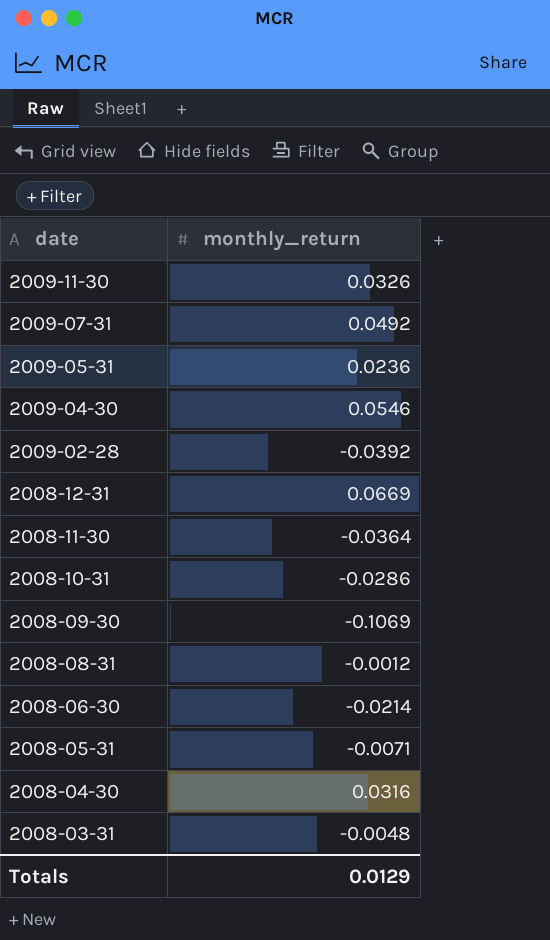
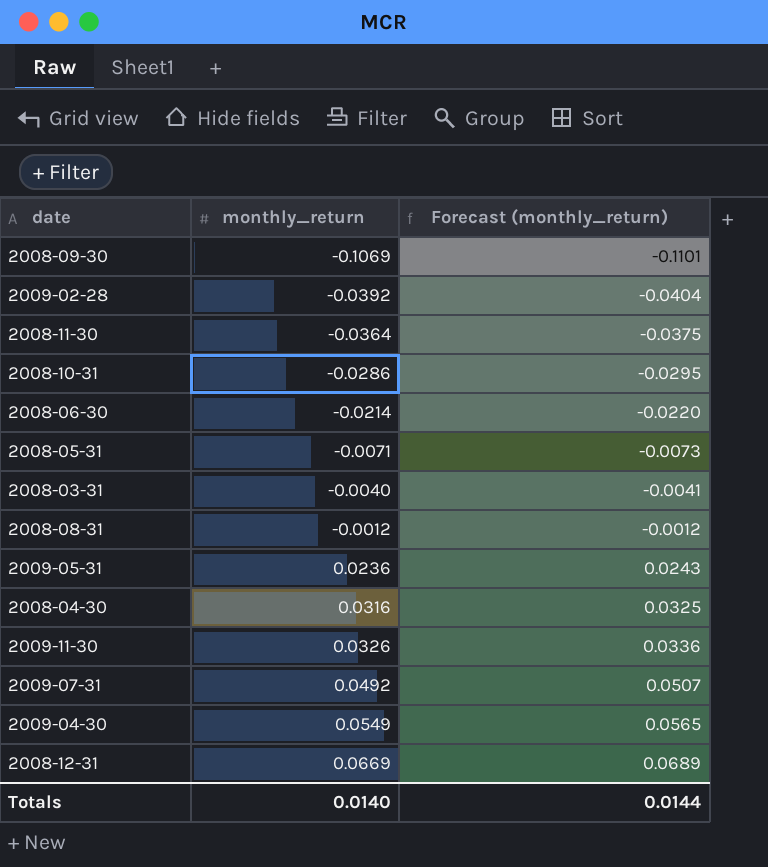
row order: date descending -> monthly_return ascending
column Forecast (monthly_return) | formula: none -> [monthly_return] * 1.03
2008-03-31 | monthly_return: -0.0048 -> -0.0040
2009-04-30 | monthly_return: 0.0546 -> 0.0549
Totals | monthly_return: 0.0129 -> 0.0140

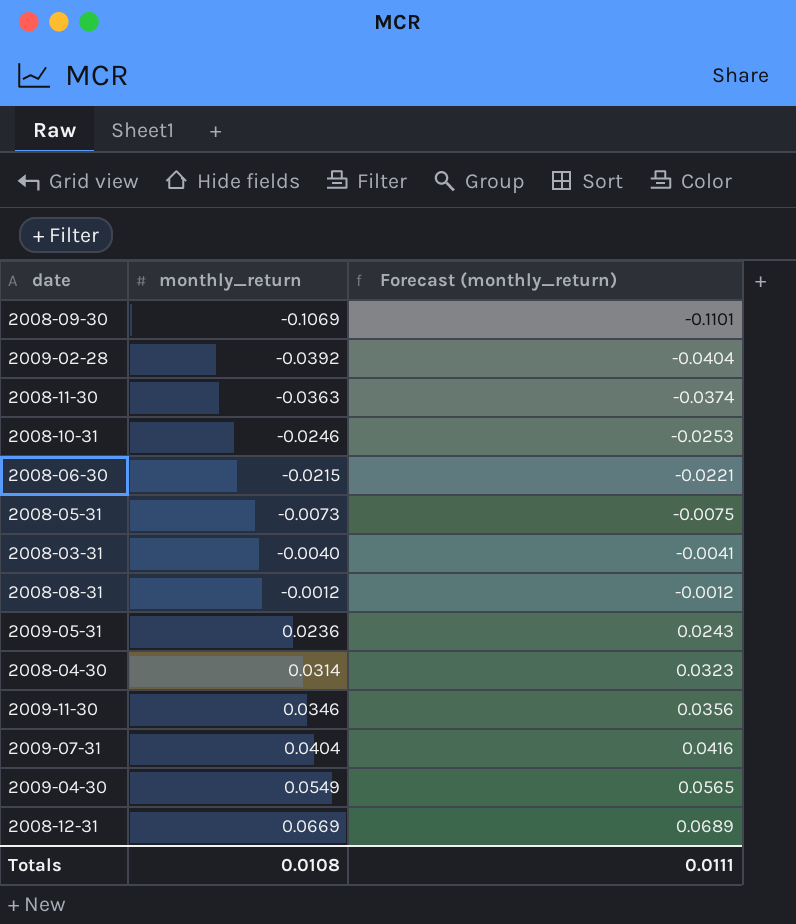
2008-11-30 | monthly_return: -0.0364 -> -0.0363
2008-11-30 | Forecast (monthly_return): -0.0375 -> -0.0374
2008-10-31 | monthly_return: -0.0286 -> -0.0246
2008-10-31 | Forecast (monthly_return): -0.0295 -> -0.0253
2008-06-30 | monthly_return: -0.0214 -> -0.0215
2008-06-30 | Forecast (monthly_return): -0.0220 -> -0.0221
2008-05-31 | monthly_return: -0.0071 -> -0.0073
2008-05-31 | Forecast (monthly_return): -0.0073 -> -0.0075
2008-04-30 | monthly_return: 0.0316 -> 0.0314
2008-04-30 | Forecast (monthly_return): 0.0325 -> 0.0323
2009-11-30 | monthly_return: 0.0326 -> 0.0346
2009-11-30 | Forecast (monthly_return): 0.0336 -> 0.0356
2009-07-31 | monthly_return: 0.0492 -> 0.0404
2009-07-31 | Forecast (monthly_return): 0.0507 -> 0.0416
Totals | monthly_return: 0.0140 -> 0.0108
Totals | Forecast (monthly_return): 0.0144 -> 0.0111

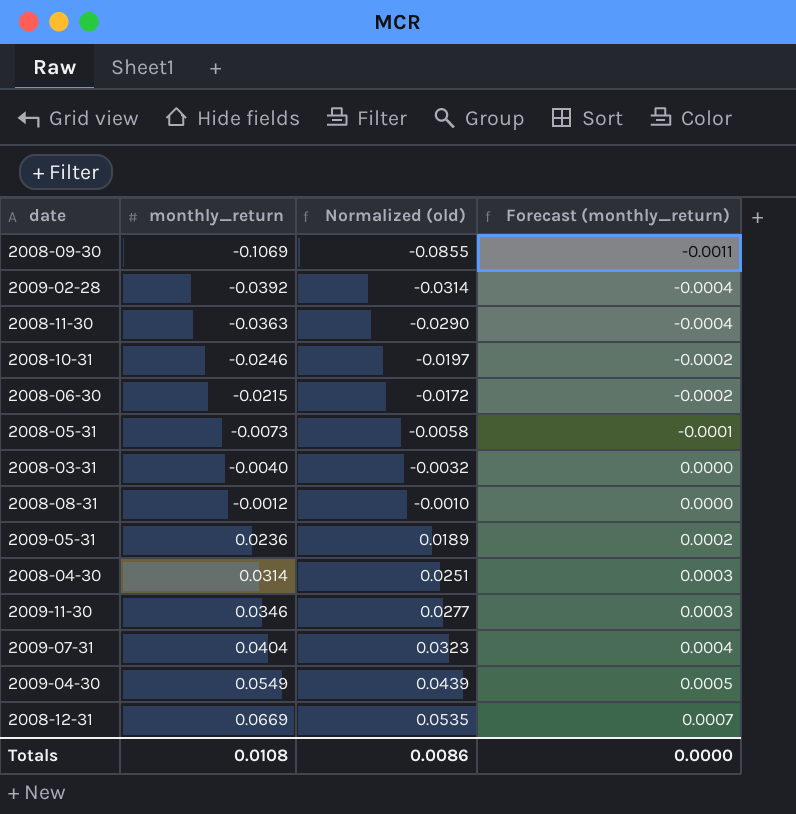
column Normalized (old) | formula: none -> [monthly_return] * 0.8
column Forecast (monthly_return) | formula: [monthly_return] * 1.03 -> [monthly_return] * 0.01
Totals | Forecast (monthly_return): 0.0111 -> 0.0000

